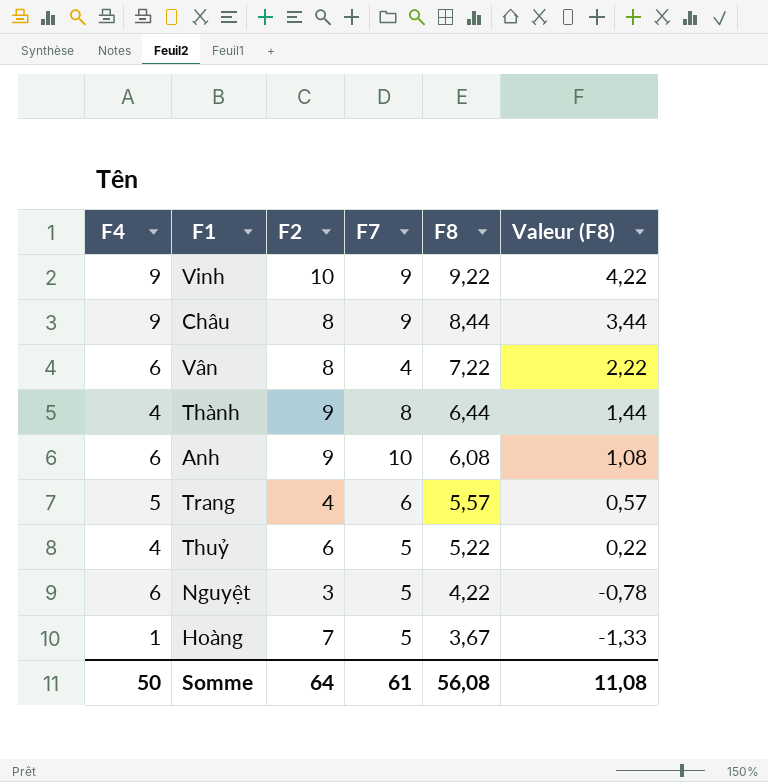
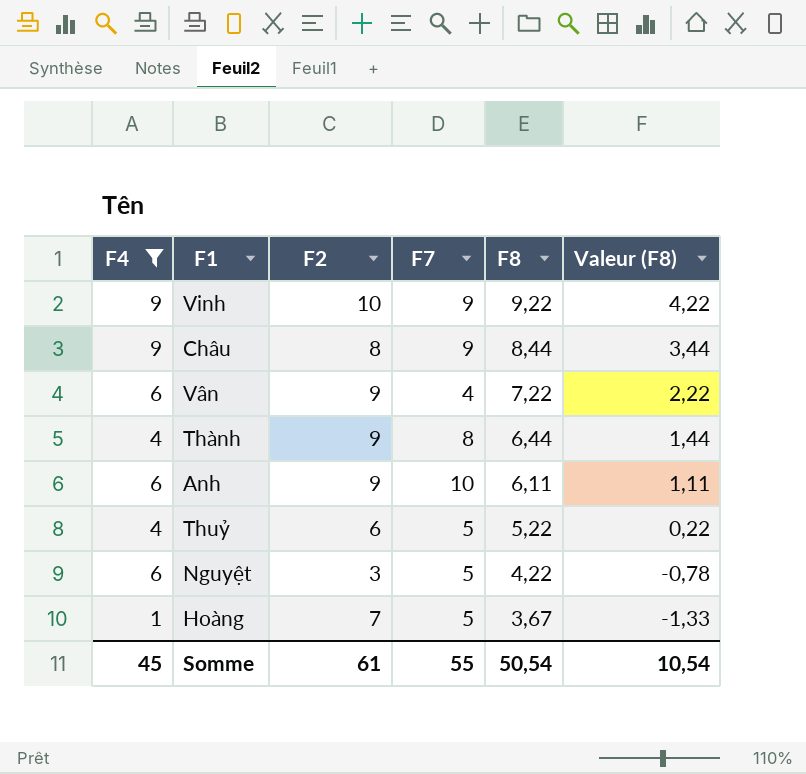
filter: none -> F4 != 5
Vân | F2: 8 -> 9
Anh | F8: 6,08 -> 6,11
Anh | Valeur (F8): 1,08 -> 1,11
Somme | F4: 50 -> 45
Somme | F2: 64 -> 61
Somme | F7: 61 -> 55
Somme | F8: 56,08 -> 50,54
Somme | Valeur (F8): 11,08 -> 10,54

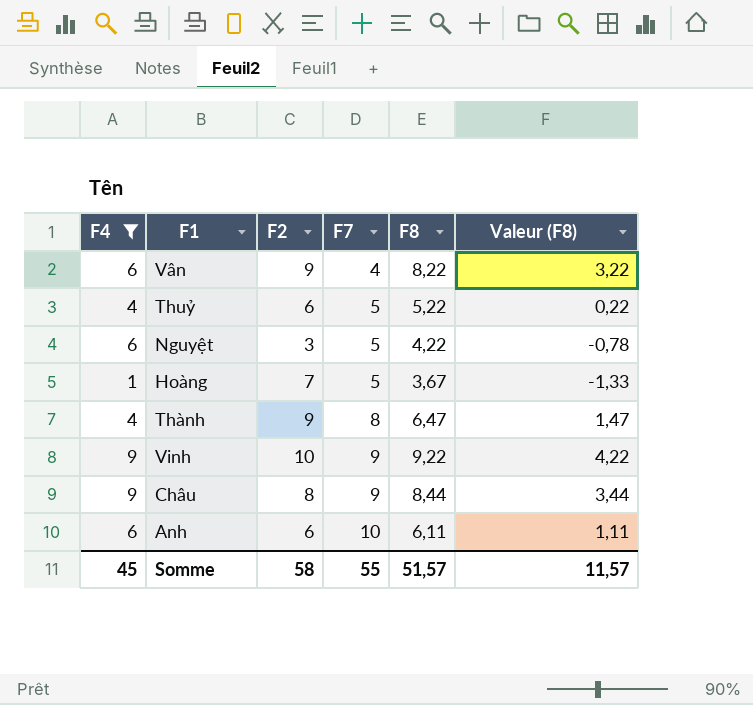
row order: F8 descending -> F7 ascending
Vân | F8: 7,22 -> 8,22
Vân | Valeur (F8): 2,22 -> 3,22
Thành | F8: 6,44 -> 6,47
Thành | Valeur (F8): 1,44 -> 1,47
Anh | F2: 9 -> 6
Somme | F2: 61 -> 58
Somme | F8: 50,54 -> 51,57
Somme | Valeur (F8): 10,54 -> 11,57

